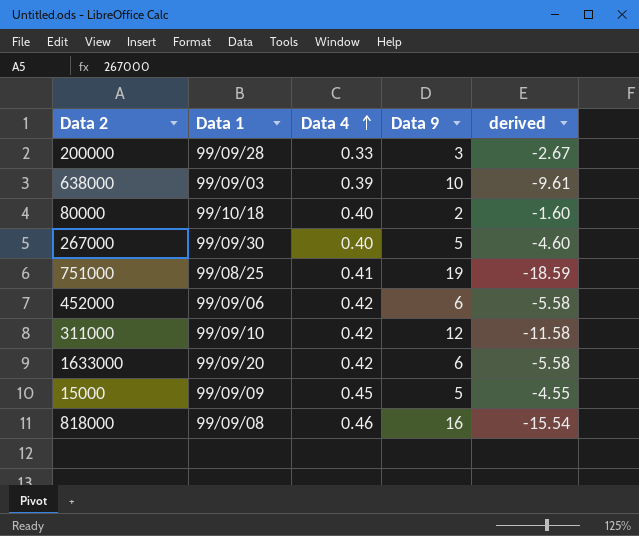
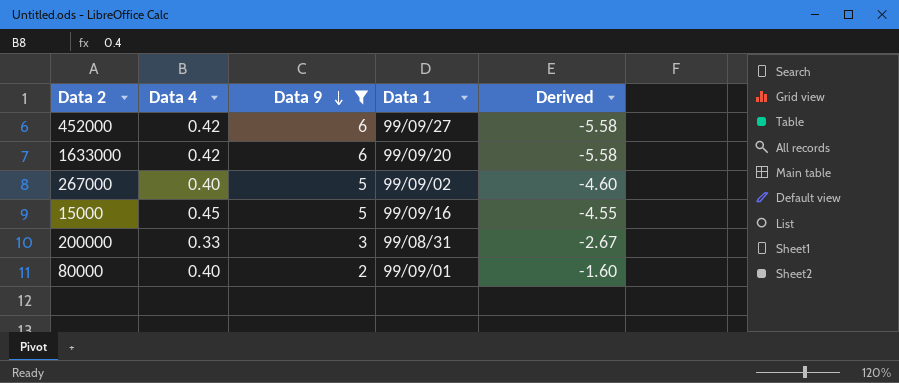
filter: none -> Data 9 <= 6
row order: Data 4 ascending -> Data 9 descending
column Data 1 | position: 2 -> 4
column name: derived -> Derived
452000 | Data 1: 99/09/06 -> 99/09/27
267000 | Data 1: 99/09/30 -> 99/09/02
15000 | Data 1: 99/09/09 -> 99/09/16
200000 | Data 1: 99/09/28 -> 99/08/31
80000 | Data 1: 99/10/18 -> 99/09/01

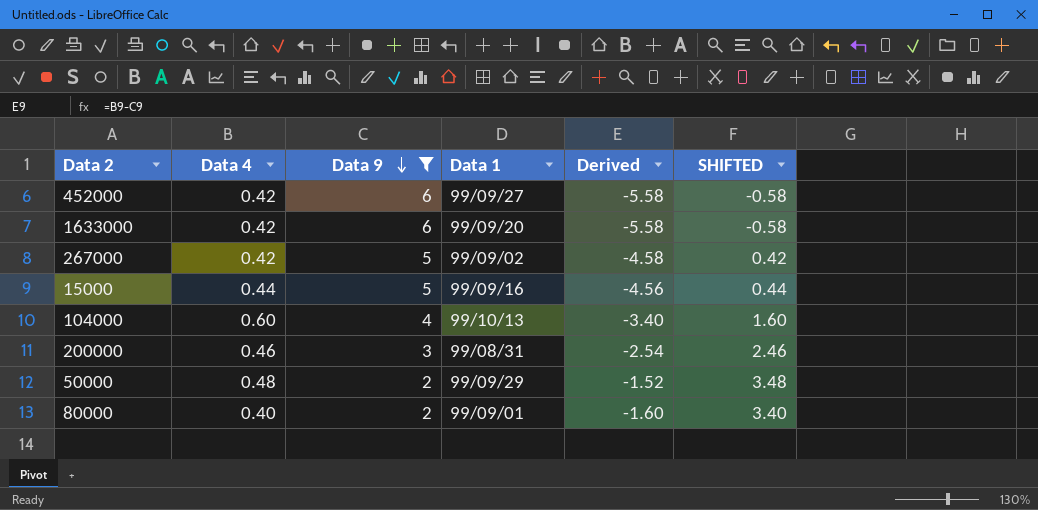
column SHIFTED | formula: none -> [Derived] + 5
267000 | Data 4: 0.40 -> 0.42
267000 | Derived: -4.60 -> -4.58
15000 | Data 4: 0.45 -> 0.44
15000 | Derived: -4.55 -> -4.56
row 104000: none -> 0.60 | 4 | 99/10/13 | -3.40 | 1.60
200000 | Data 4: 0.33 -> 0.46
200000 | Derived: -2.67 -> -2.54
row 50000: none -> 0.48 | 2 | 99/09/29 | -1.52 | 3.48

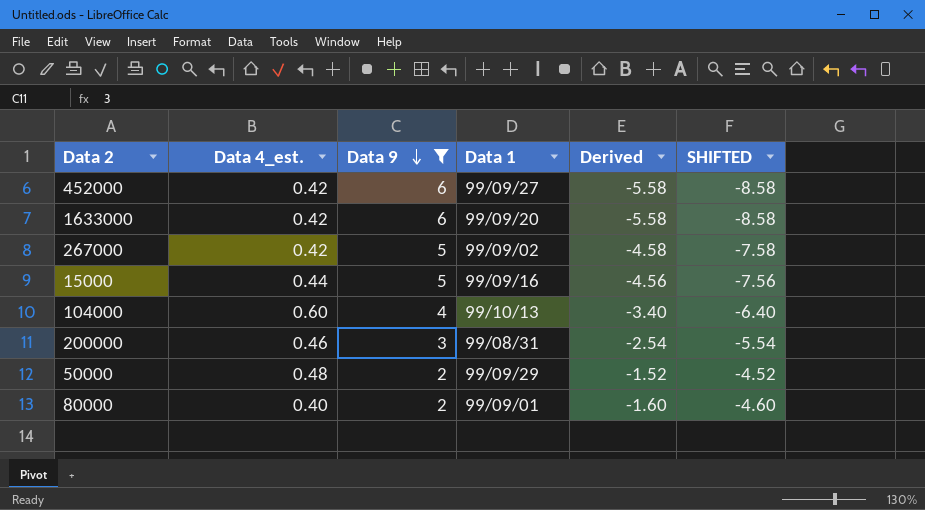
column name: Data 4 -> Data 4_est.
column SHIFTED | formula: [Derived] + 5 -> [Derived] - 3

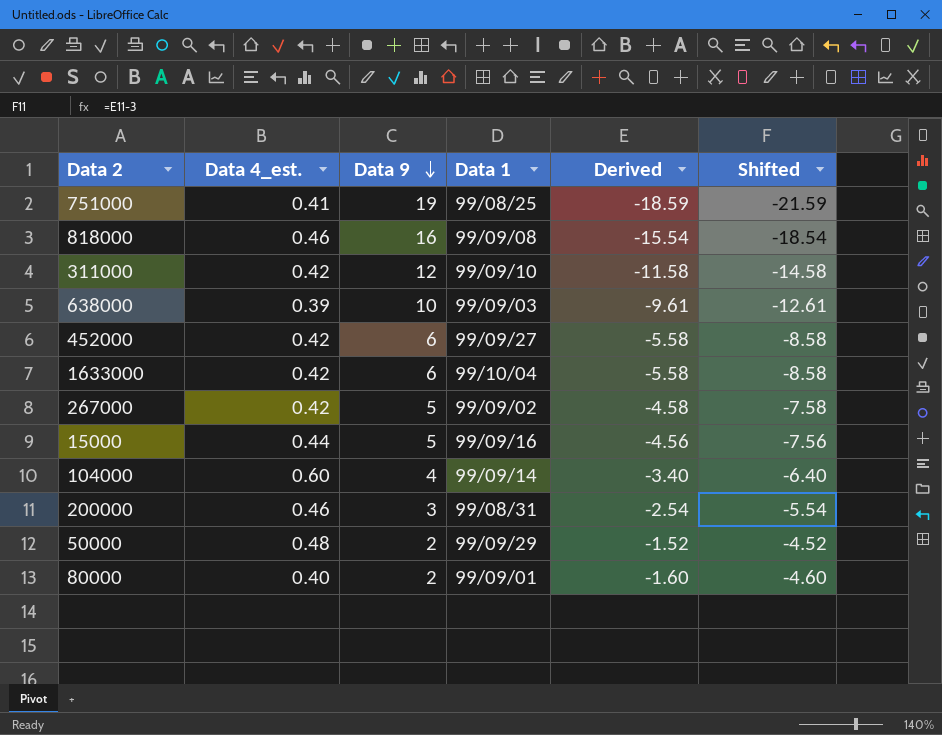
filter: Data 9 <= 6 -> none
column name: SHIFTED -> Shifted
1633000 | Data 1: 99/09/20 -> 99/10/04
104000 | Data 1: 99/10/13 -> 99/09/14

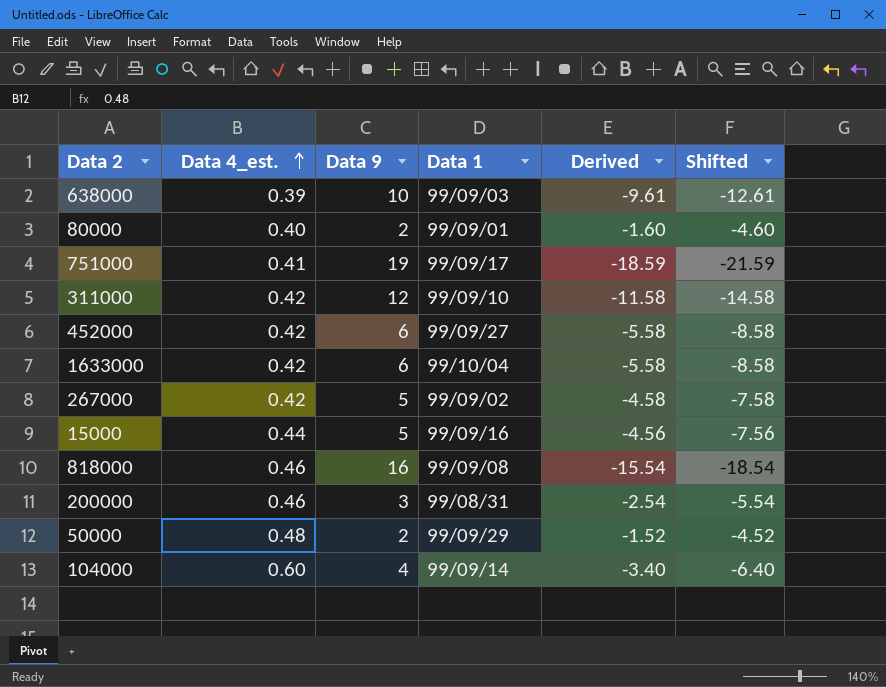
row order: Data 9 descending -> Data 4_est. ascending
751000 | Data 1: 99/08/25 -> 99/09/17

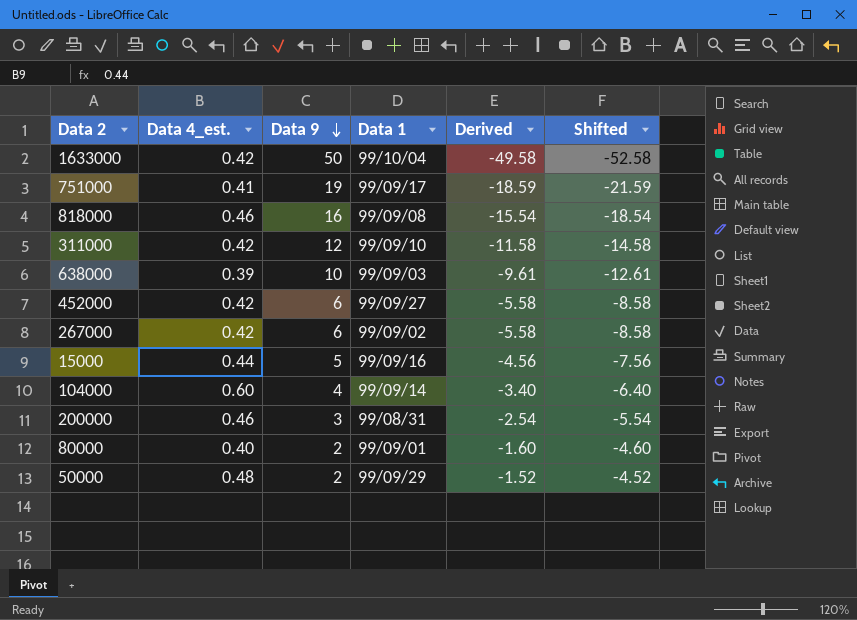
row order: Data 4_est. ascending -> Data 9 descending
1633000 | Data 9: 6 -> 50
1633000 | Derived: -5.58 -> -49.58
1633000 | Shifted: -8.58 -> -52.58
267000 | Data 9: 5 -> 6
267000 | Derived: -4.58 -> -5.58
267000 | Shifted: -7.58 -> -8.58

